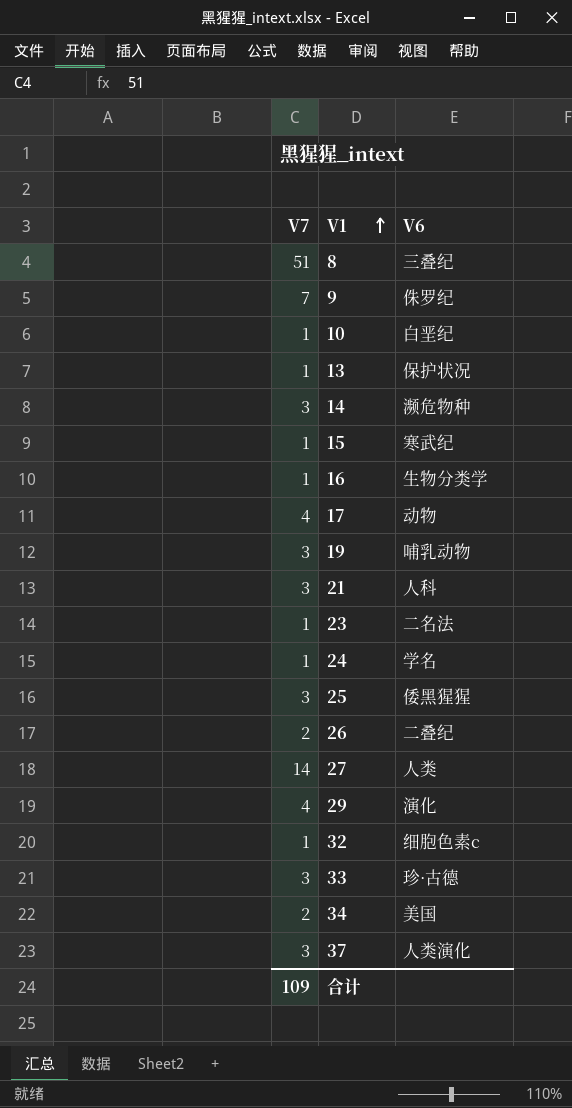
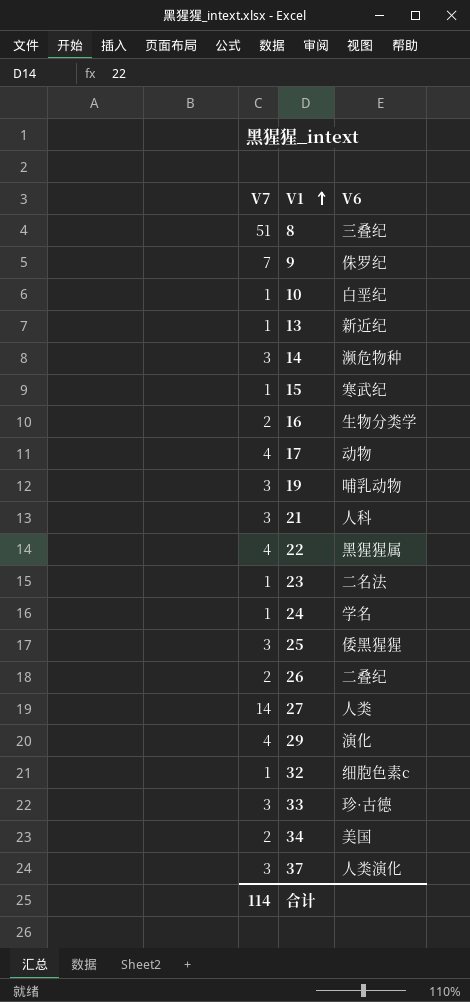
13 | V6: 保护状况 -> 新近纪
16 | V7: 1 -> 2
row 22: none -> 4 | 黑猩猩属
合计 | V7: 109 -> 114

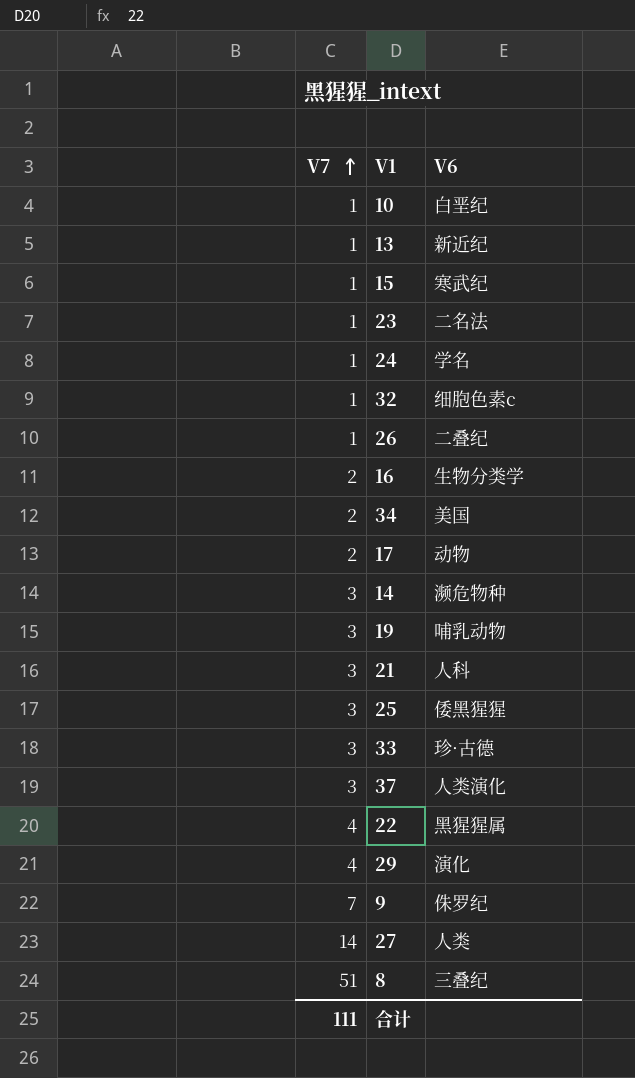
row order: V1 ascending -> V7 ascending
26 | V7: 2 -> 1
17 | V7: 4 -> 2
合计 | V7: 114 -> 111

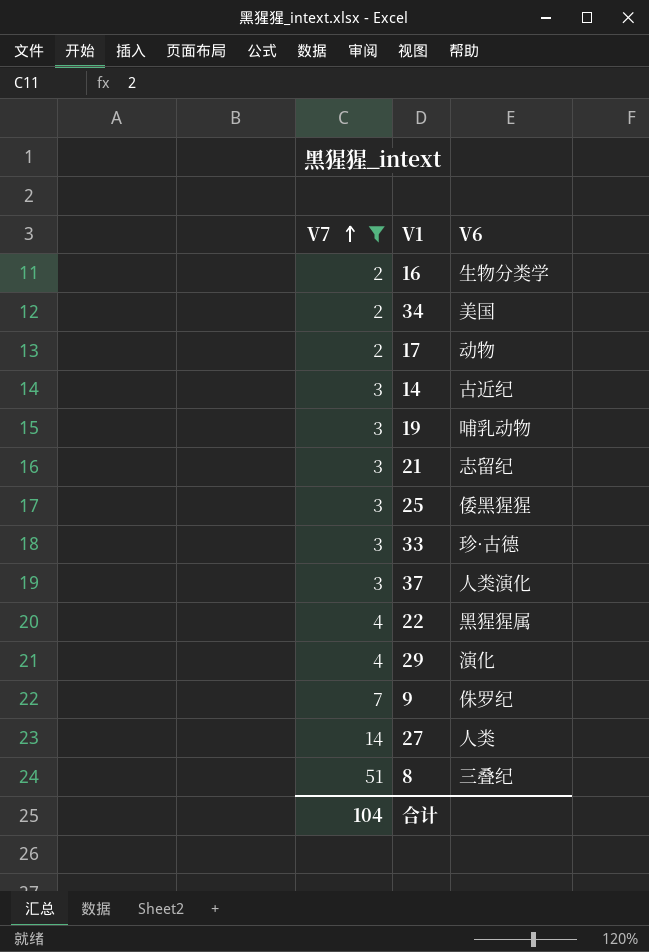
filter: none -> V7 != 1
14 | V6: 濒危物种 -> 古近纪
21 | V6: 人科 -> 志留纪
合计 | V7: 111 -> 104

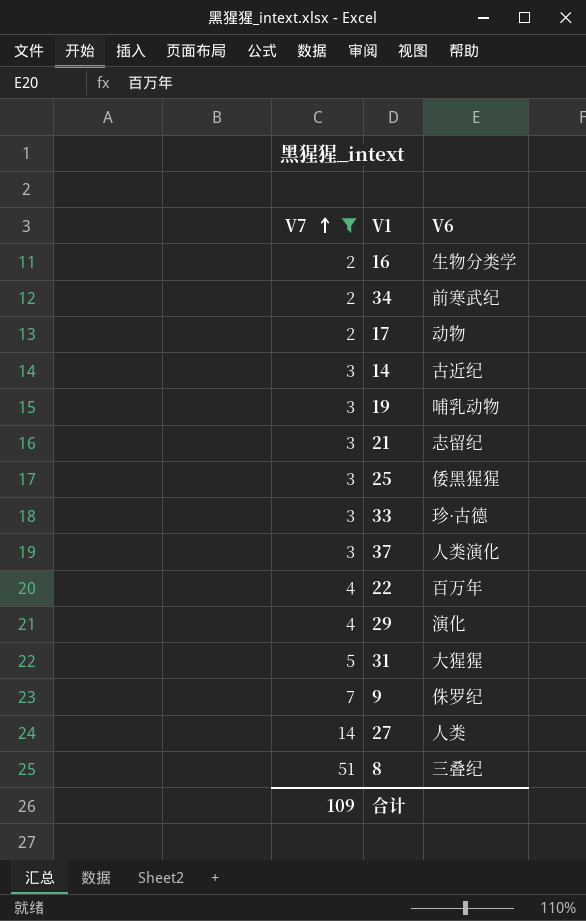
34 | V6: 美国 -> 前寒武纪
22 | V6: 黑猩猩属 -> 百万年
row 31: none -> 5 | 大猩猩
合计 | V7: 104 -> 109

